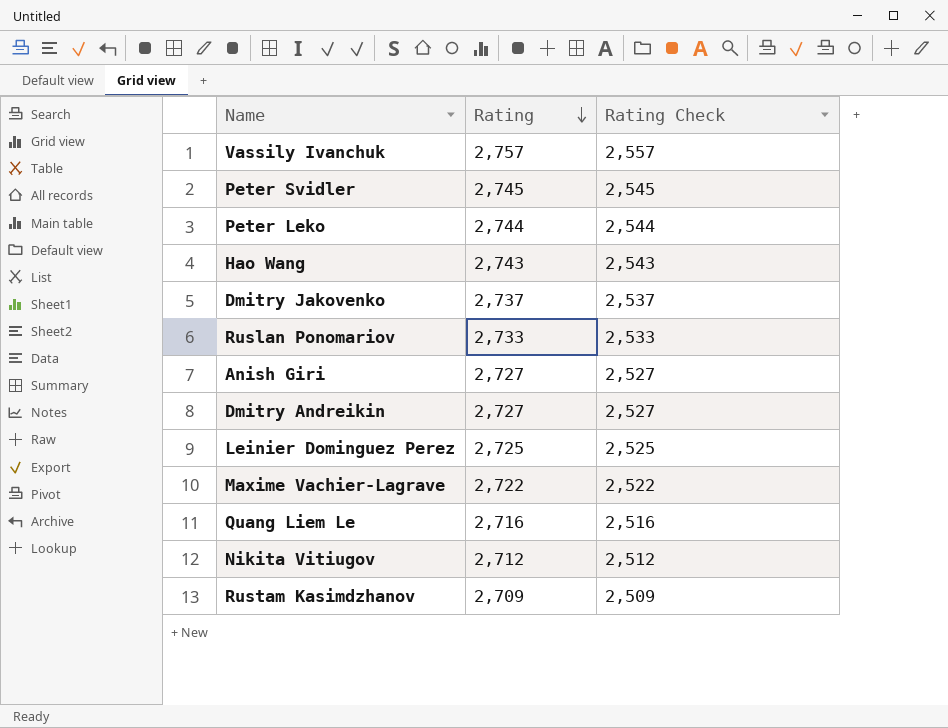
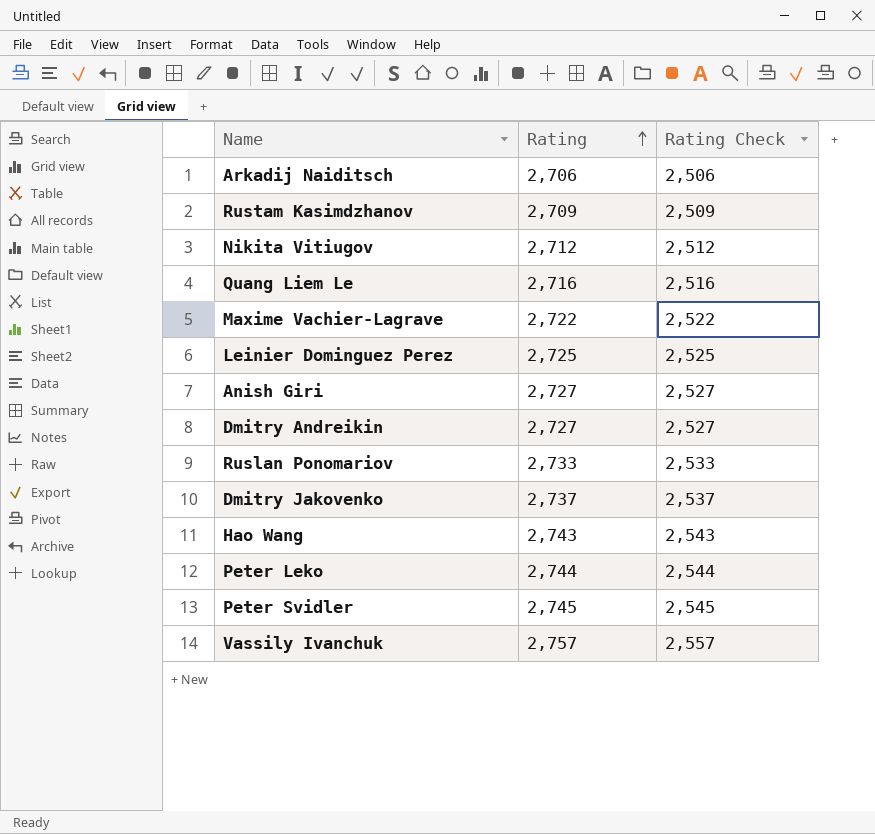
row order: Rating descending -> Rating ascending
row Arkadij Naiditsch: none -> 2,706 | 2,506

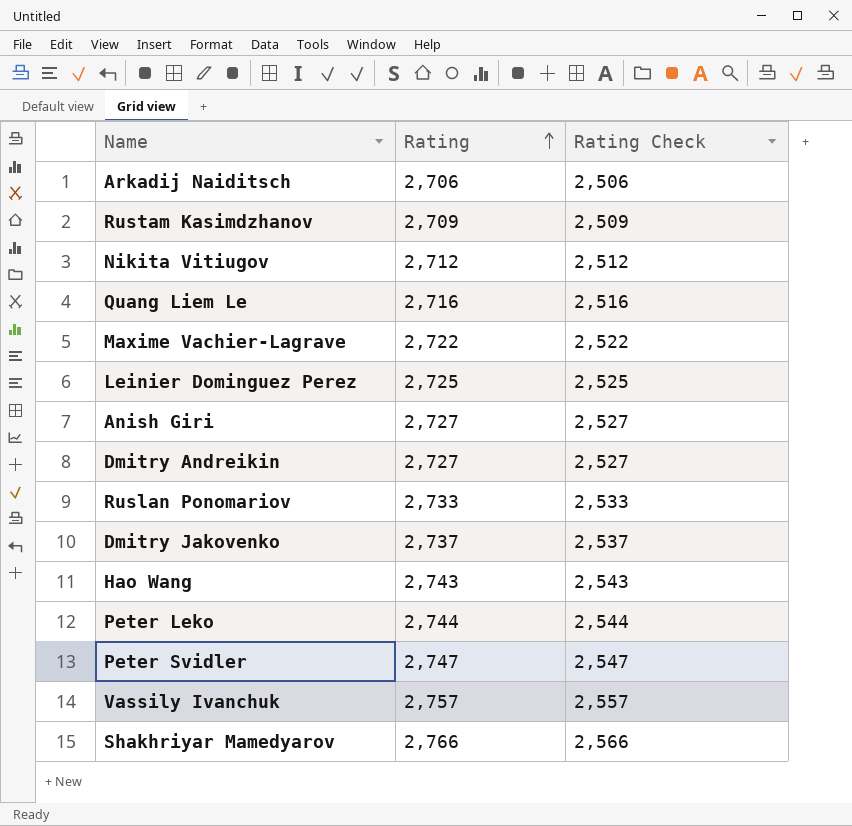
Peter Svidler | Rating: 2,745 -> 2,747
Peter Svidler | Rating Check: 2,545 -> 2,547
row Shakhriyar Mamedyarov: none -> 2,766 | 2,566

